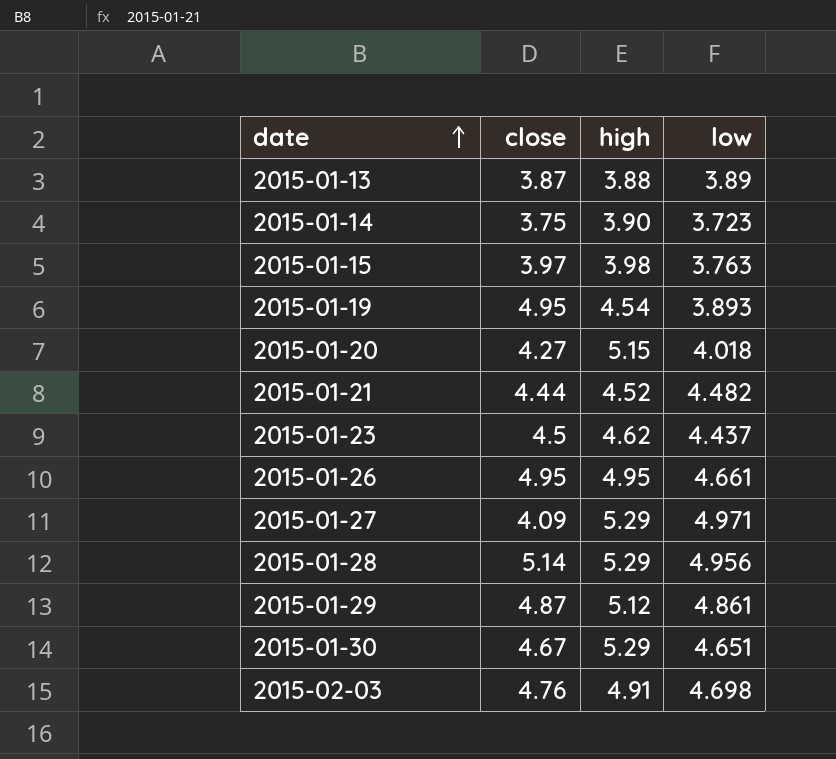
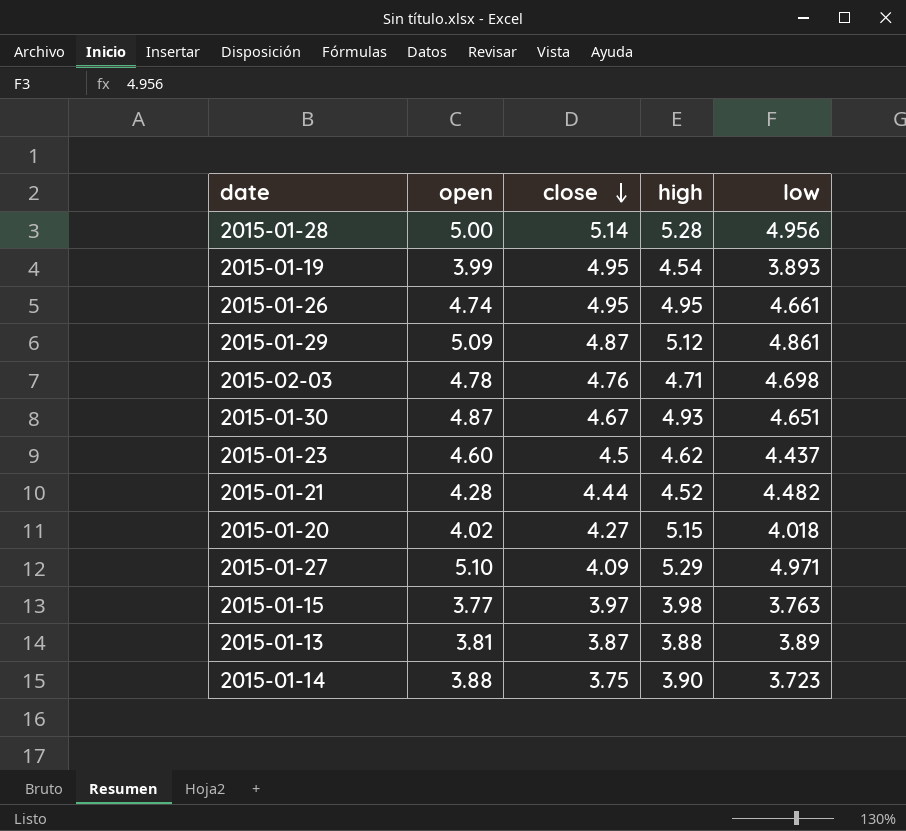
row order: date ascending -> close descending
column open | position: none -> 2
2015-01-28 | high: 5.29 -> 5.28
2015-02-03 | high: 4.91 -> 4.71
2015-01-30 | high: 5.29 -> 4.93

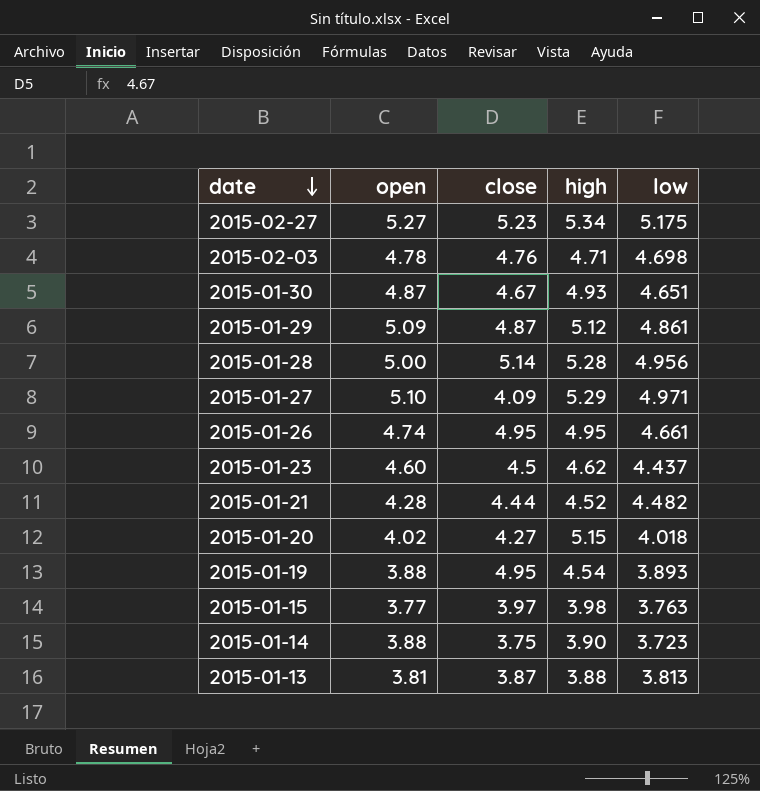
row order: close descending -> date descending
row 2015-02-27: none -> 5.27 | 5.23 | 5.34 | 5.175
2015-01-19 | open: 3.99 -> 3.88
2015-01-13 | low: 3.89 -> 3.813

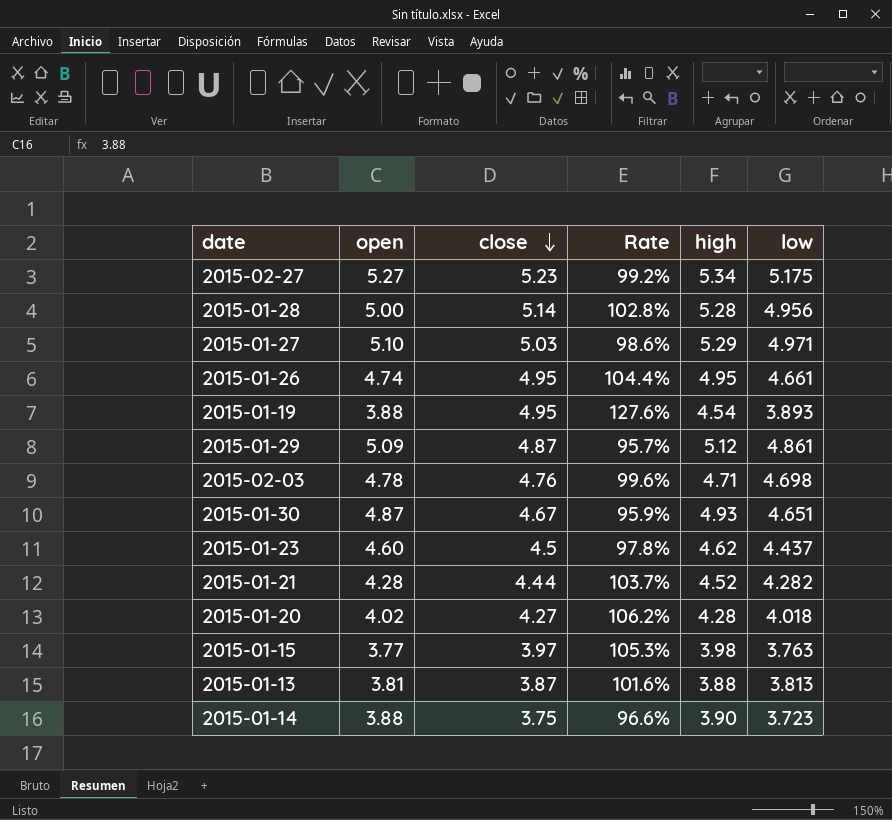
row order: date descending -> close descending
column Rate | formula: none -> [close] / [open]
2015-01-27 | close: 4.09 -> 5.03
2015-01-21 | low: 4.482 -> 4.282
2015-01-20 | high: 5.15 -> 4.28

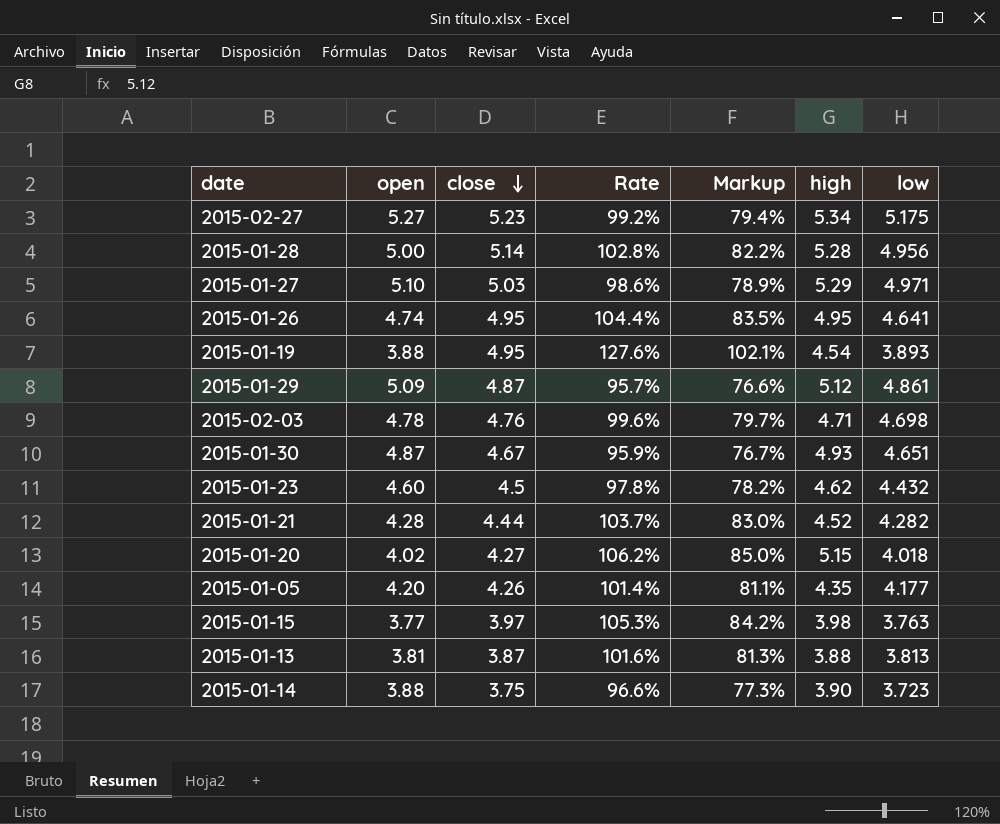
column Markup | formula: none -> [Rate] * 0.8
2015-01-26 | low: 4.661 -> 4.641
2015-01-23 | low: 4.437 -> 4.432
2015-01-20 | high: 4.28 -> 5.15
row 2015-01-05: none -> 4.20 | 4.26 | 101.4% | 81.1% | 4.35 | 4.177

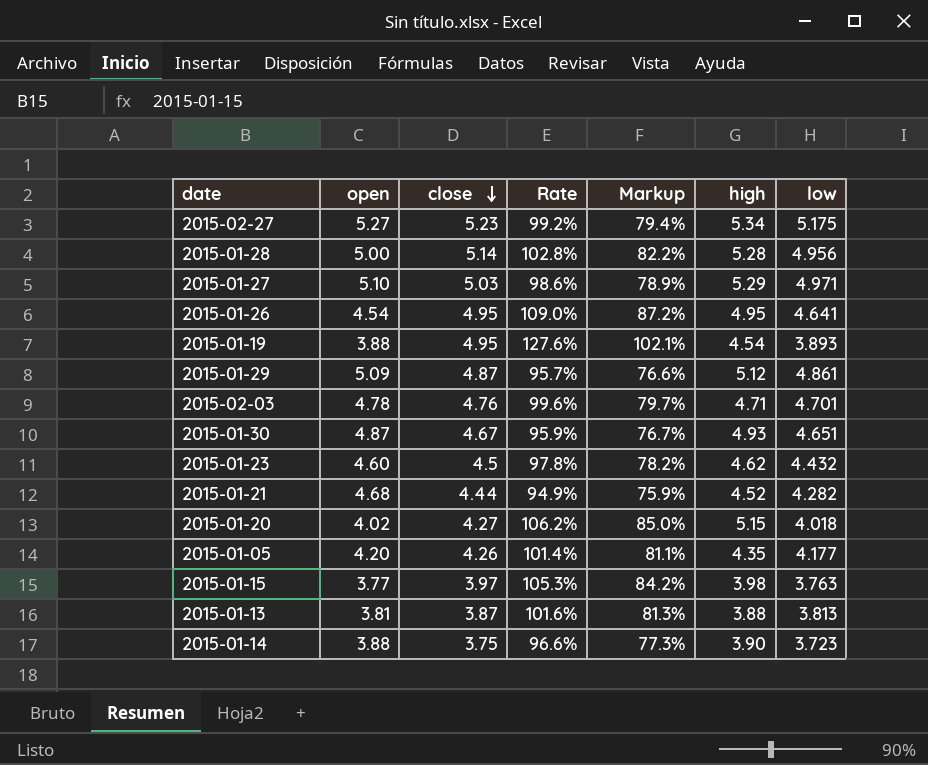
2015-01-26 | open: 4.74 -> 4.54
2015-01-26 | Rate: 104.4% -> 109.0%
2015-01-26 | Markup: 83.5% -> 87.2%
2015-02-03 | low: 4.698 -> 4.701
2015-01-21 | open: 4.28 -> 4.68
2015-01-21 | Rate: 103.7% -> 94.9%
2015-01-21 | Markup: 83.0% -> 75.9%

